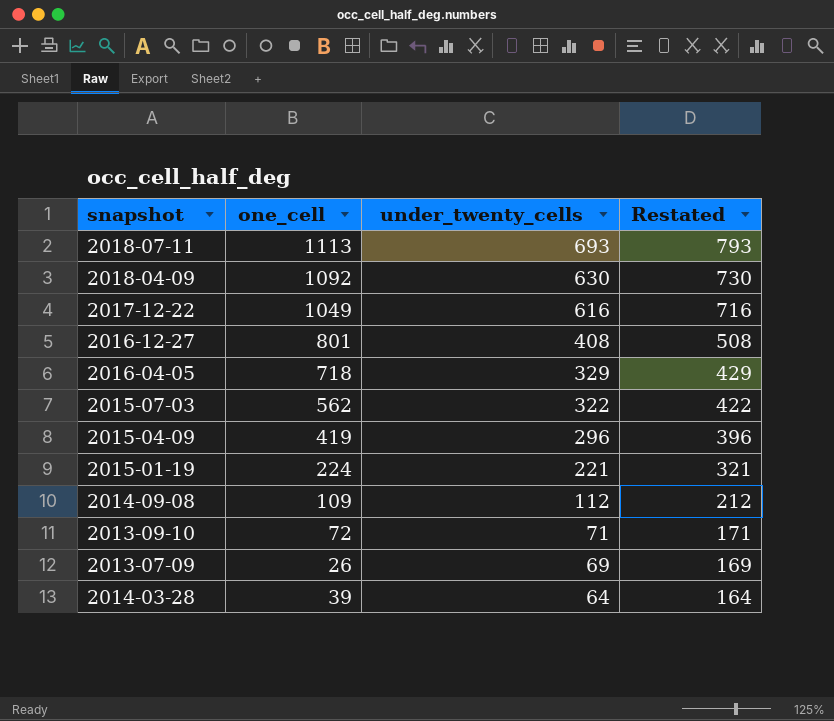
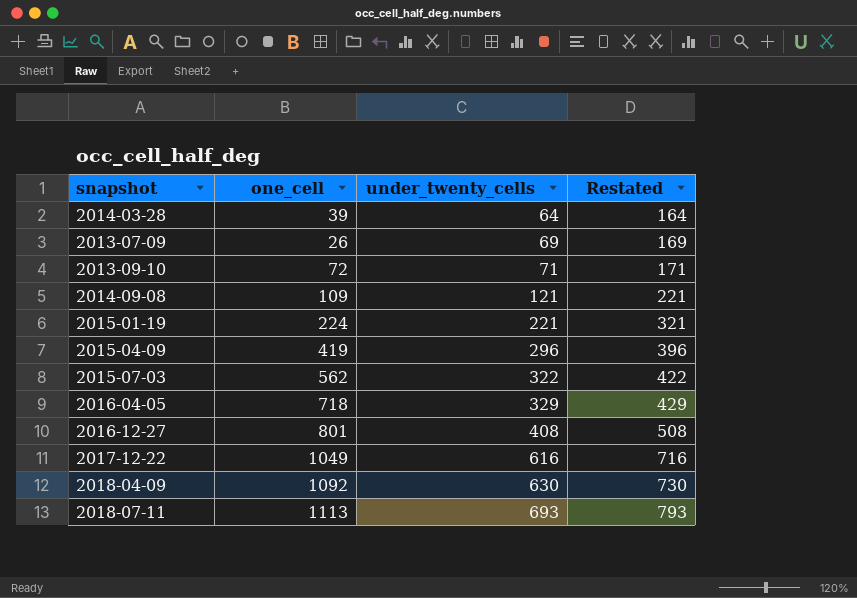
row order: under_twenty_cells descending -> under_twenty_cells ascending
2014-09-08 | under_twenty_cells: 112 -> 121
2014-09-08 | Restated: 212 -> 221

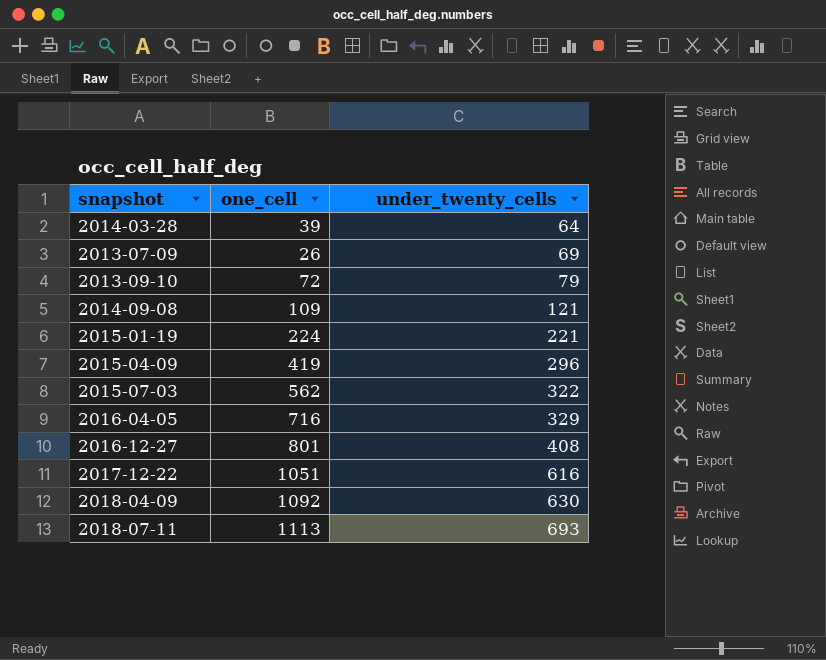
column Restated | formula: [under_twenty_cells] + 100 -> none
2013-09-10 | under_twenty_cells: 71 -> 79
2016-04-05 | one_cell: 718 -> 716
2017-12-22 | one_cell: 1049 -> 1051

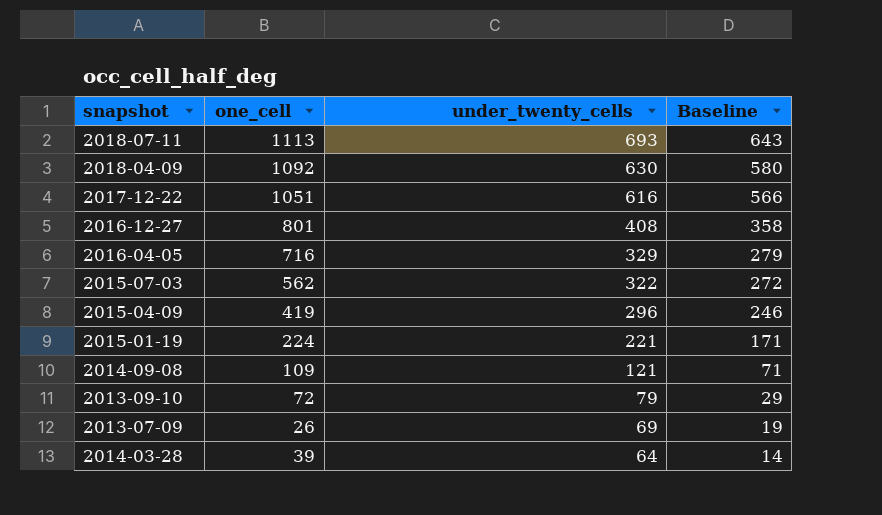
row order: under_twenty_cells ascending -> under_twenty_cells descending
column Baseline | formula: none -> [under_twenty_cells] - 50

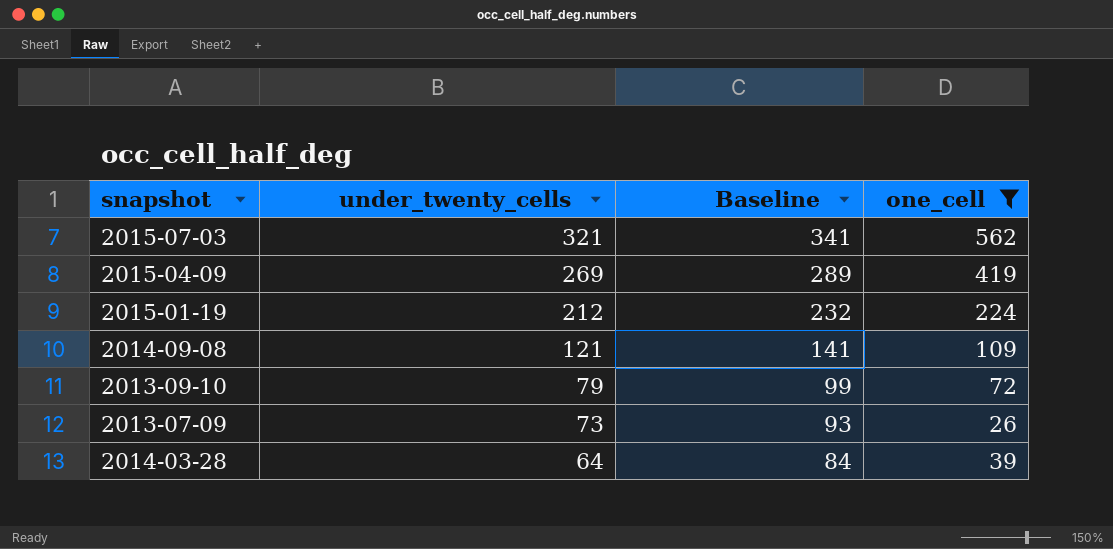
filter: none -> one_cell <= 562
column Baseline | formula: [under_twenty_cells] - 50 -> [under_twenty_cells] + 20
column one_cell | position: 2 -> 4
2015-07-03 | under_twenty_cells: 322 -> 321
2015-04-09 | under_twenty_cells: 296 -> 269
2015-01-19 | under_twenty_cells: 221 -> 212
2013-07-09 | under_twenty_cells: 69 -> 73

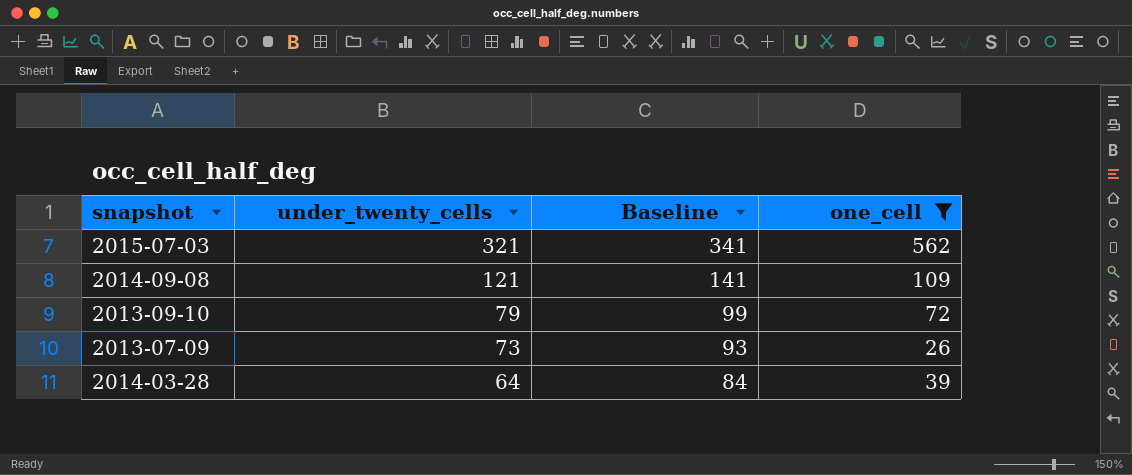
row 2015-04-09: 269 | 289 | 419 -> none
row 2015-01-19: 212 | 232 | 224 -> none

